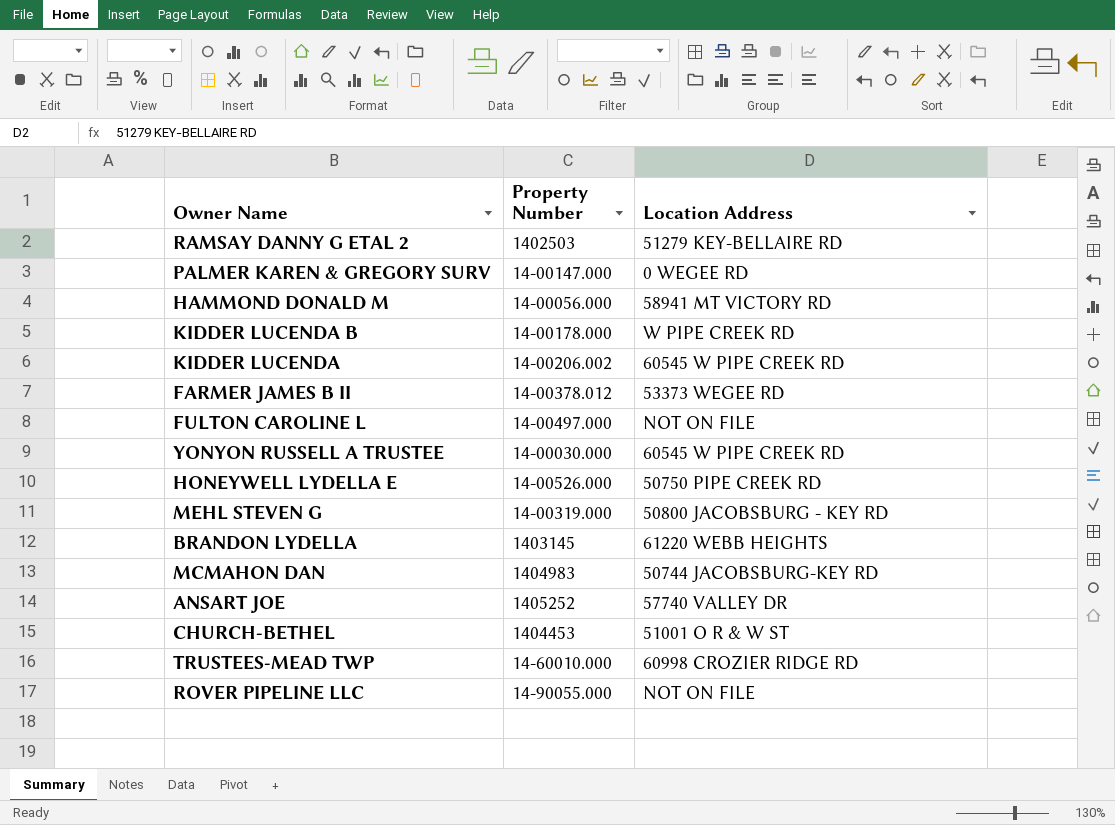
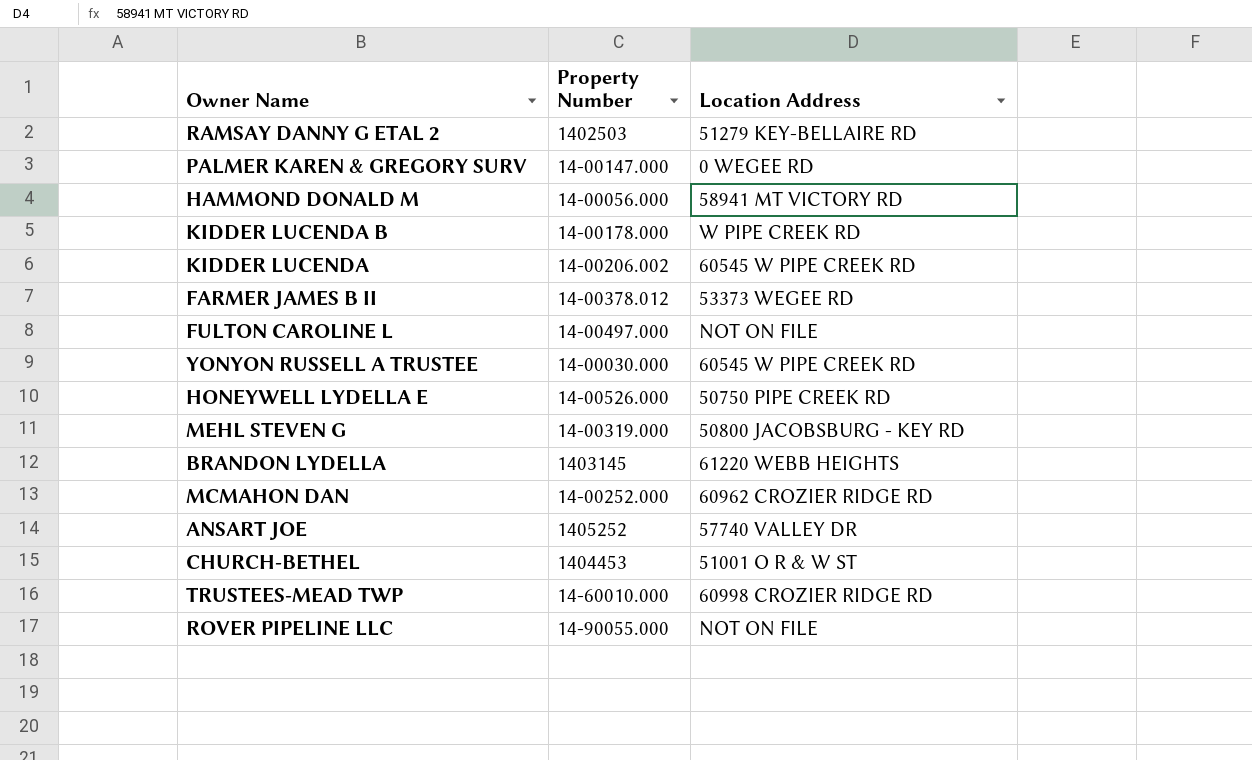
MCMAHON DAN | Property Number: 1404983 -> 14-00252.000
MCMAHON DAN | Location Address: 50744 JACOBSBURG-KEY RD -> 60962 CROZIER RIDGE RD

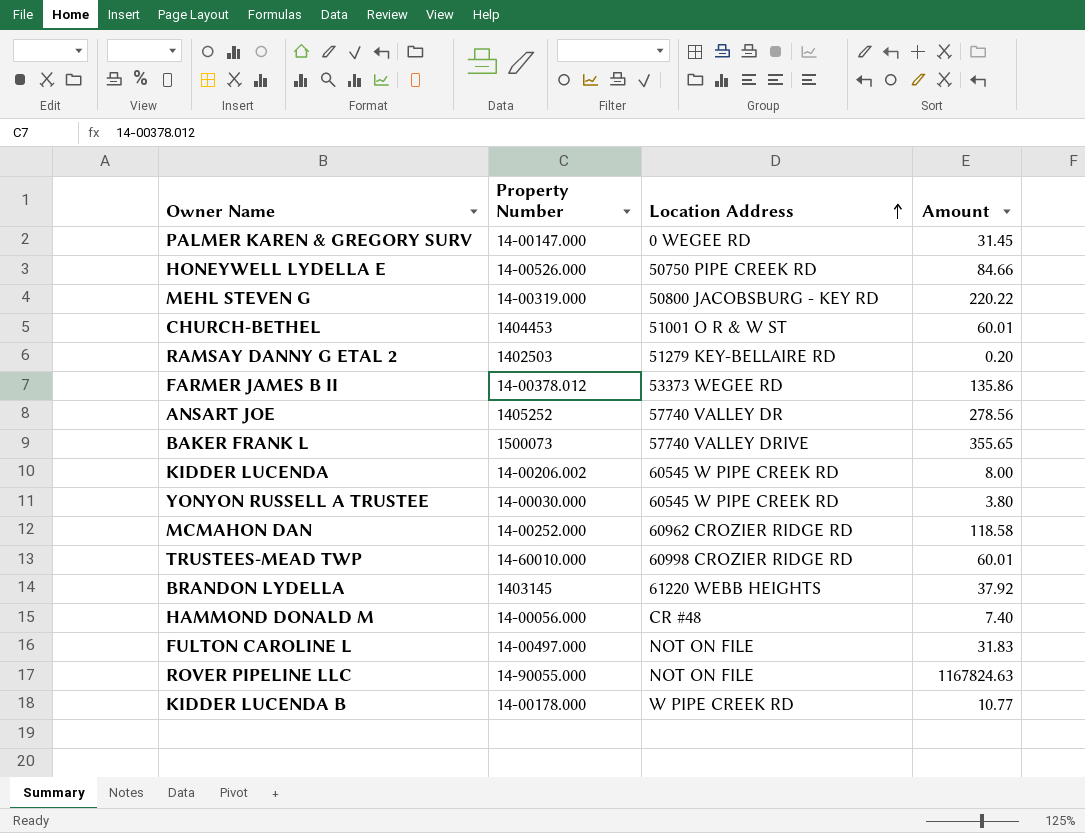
row order: none -> Location Address ascending
column Amount | position: none -> 4
row BAKER FRANK L: none -> 1500073 | 57740 VALLEY DRIVE | 355.65
HAMMOND DONALD M | Location Address: 58941 MT VICTORY RD -> CR #48

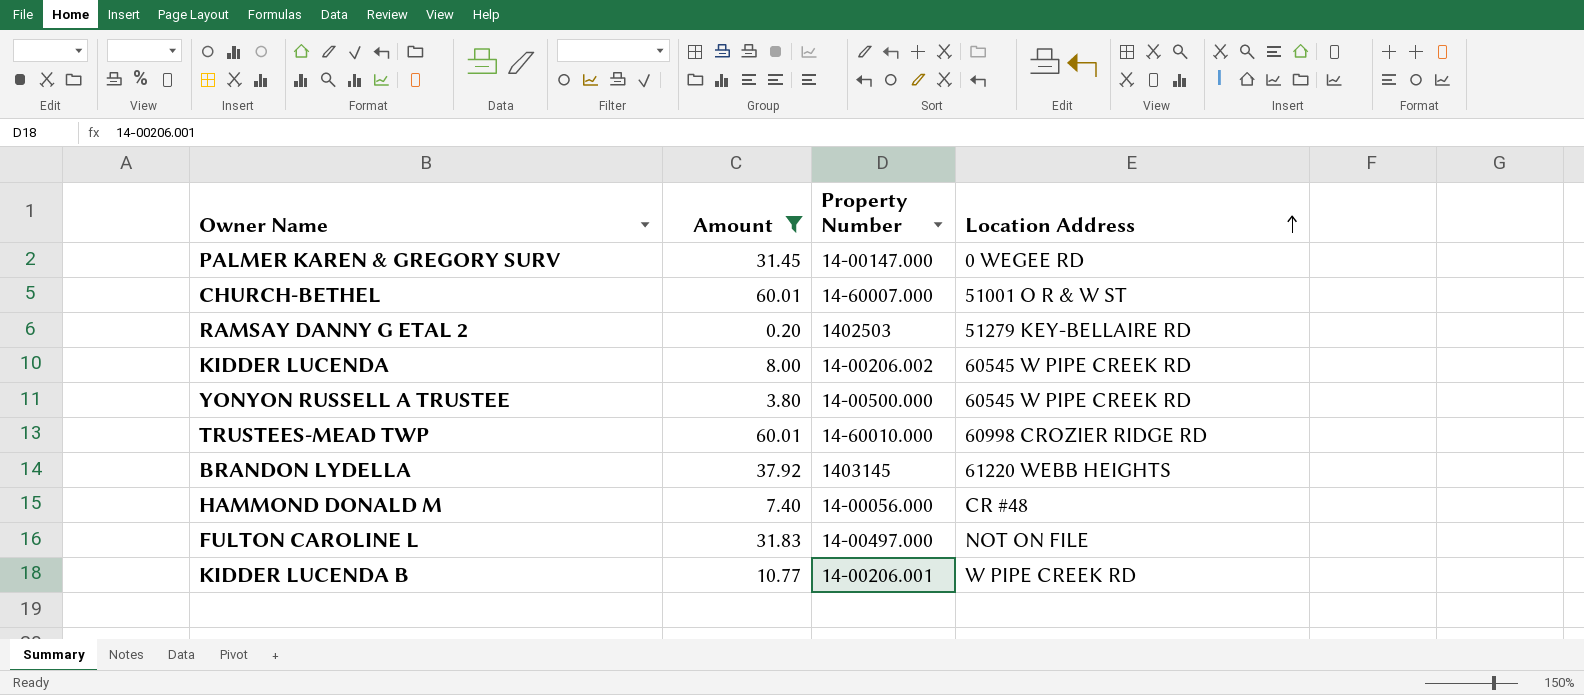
filter: none -> Amount <= 60.01
column Amount | position: 4 -> 2
CHURCH-BETHEL | Property Number: 1404453 -> 14-60007.000
YONYON RUSSELL A TRUSTEE | Property Number: 14-00030.000 -> 14-00500.000
KIDDER LUCENDA B | Property Number: 14-00178.000 -> 14-00206.001

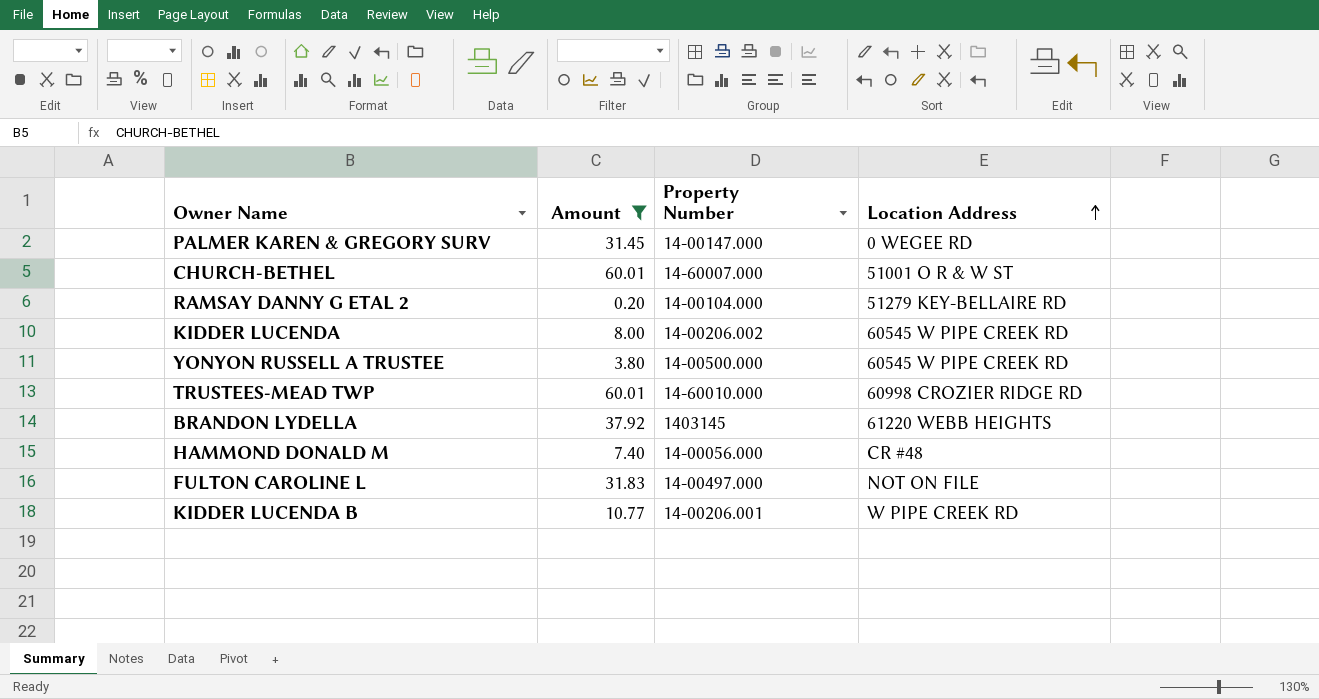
RAMSAY DANNY G ETAL 2 | Property Number: 1402503 -> 14-00104.000

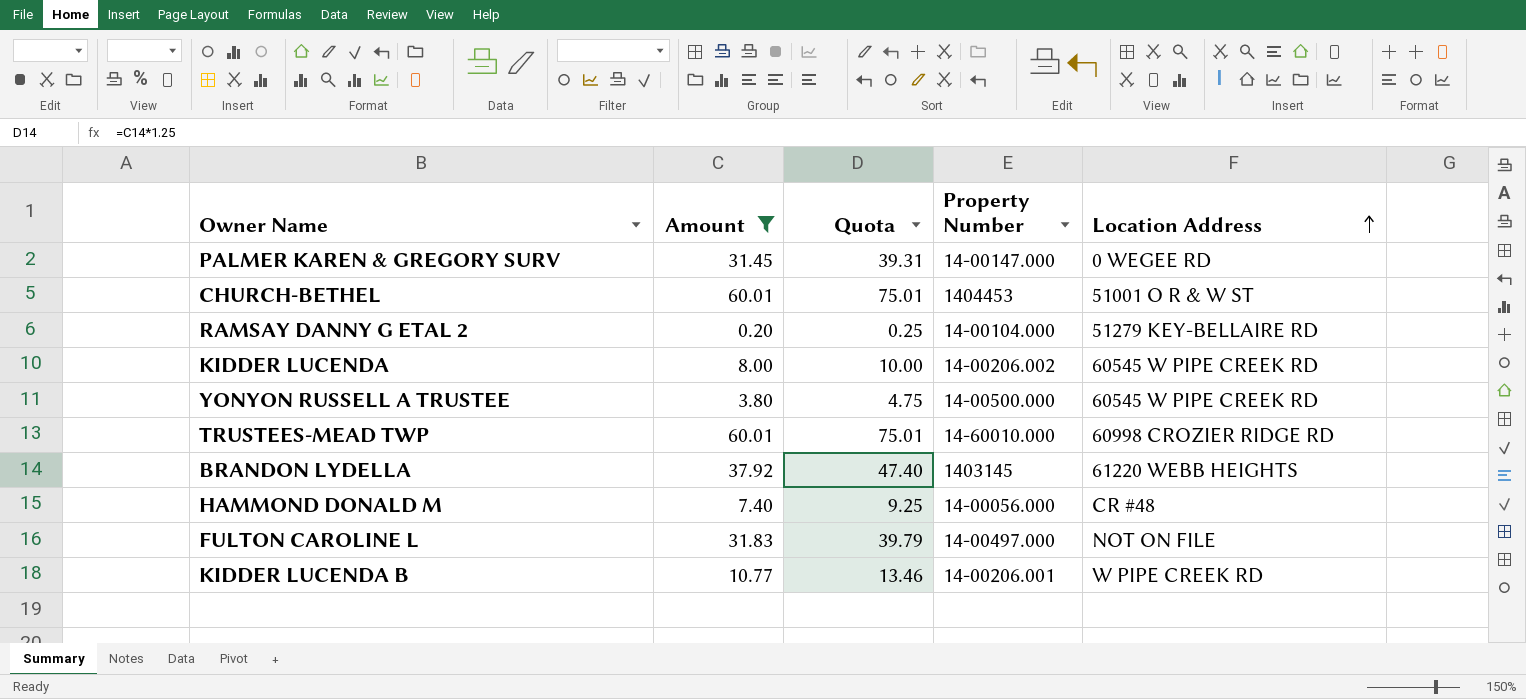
column Quota | formula: none -> [Amount] * 1.25
CHURCH-BETHEL | Property Number: 14-60007.000 -> 1404453

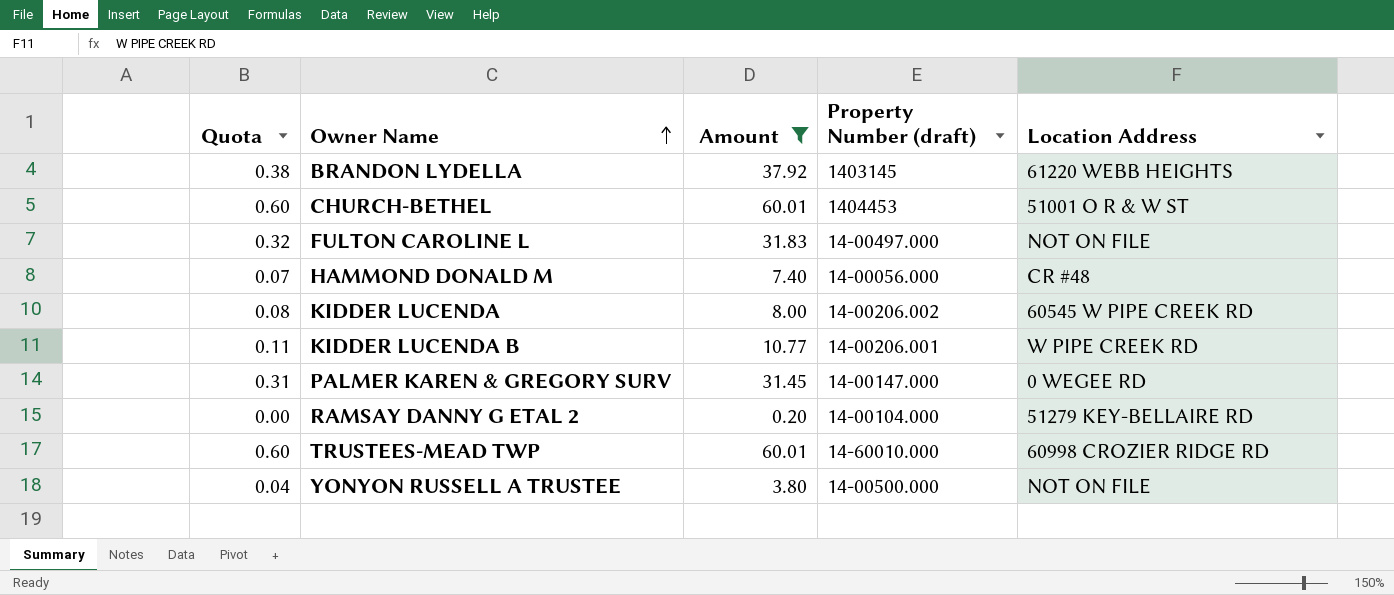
row order: Location Address ascending -> Owner Name ascending
column Quota | formula: [Amount] * 1.25 -> [Amount] * 0.01
column Quota | position: 3 -> 1
column name: Property Number -> Property Number (draft)
YONYON RUSSELL A TRUSTEE | Location Address: 60545 W PIPE CREEK RD -> NOT ON FILE

